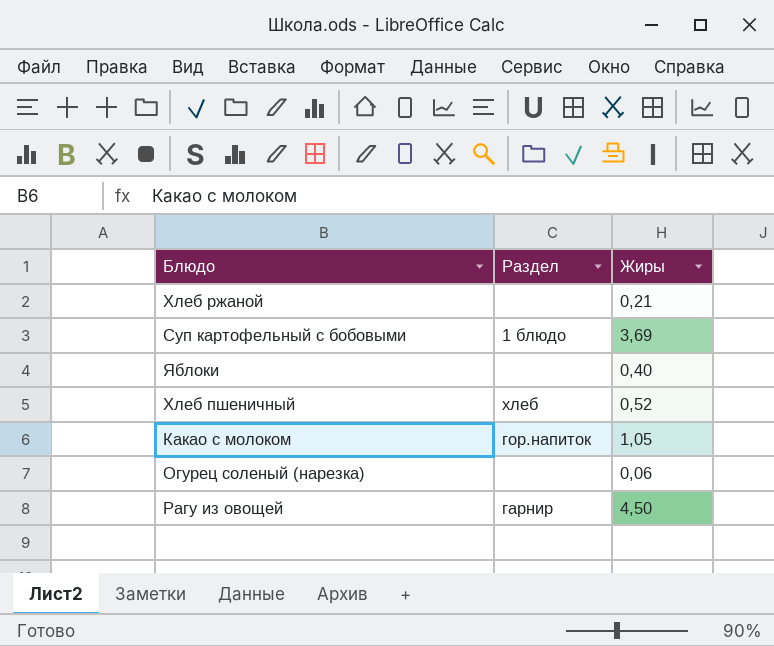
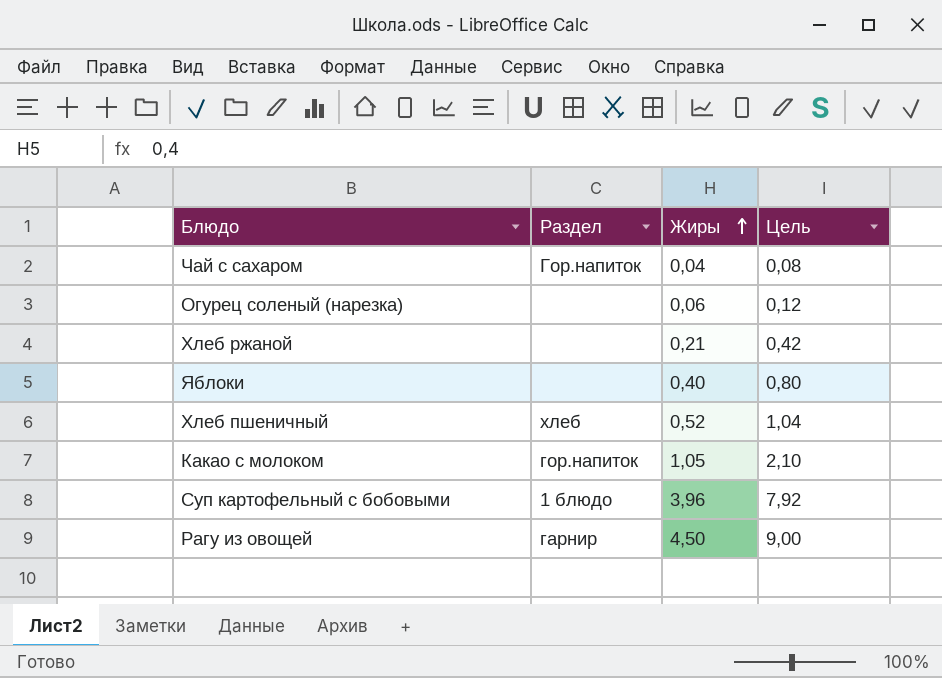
row order: none -> Жиры ascending
column Цель | formula: none -> [Жиры] * 2
row Чай с сахаром: none -> Гор.напиток | 0,04 | 0,08
Суп картофельный с бобовыми | Жиры: 3,69 -> 3,96

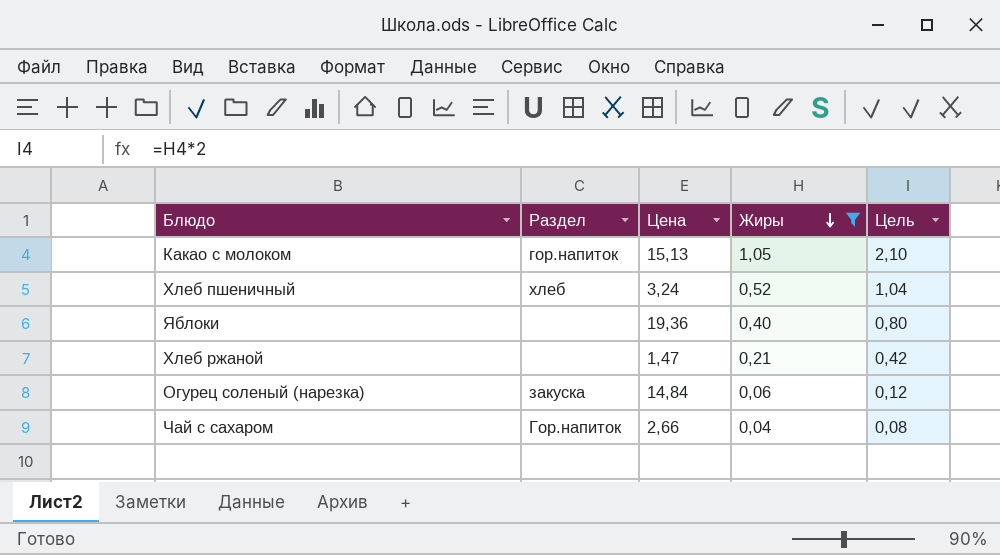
filter: none -> Жиры <= 1,05
row order: Жиры ascending -> Жиры descending
column Цена | position: none -> 3
Огурец соленый (нарезка) | Раздел: none -> закуска

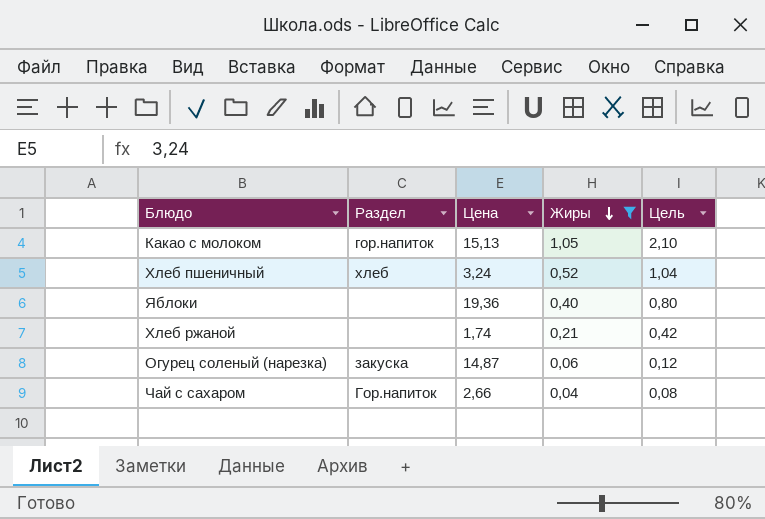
Хлеб ржаной | Цена: 1,47 -> 1,74
Огурец соленый (нарезка) | Цена: 14,84 -> 14,87

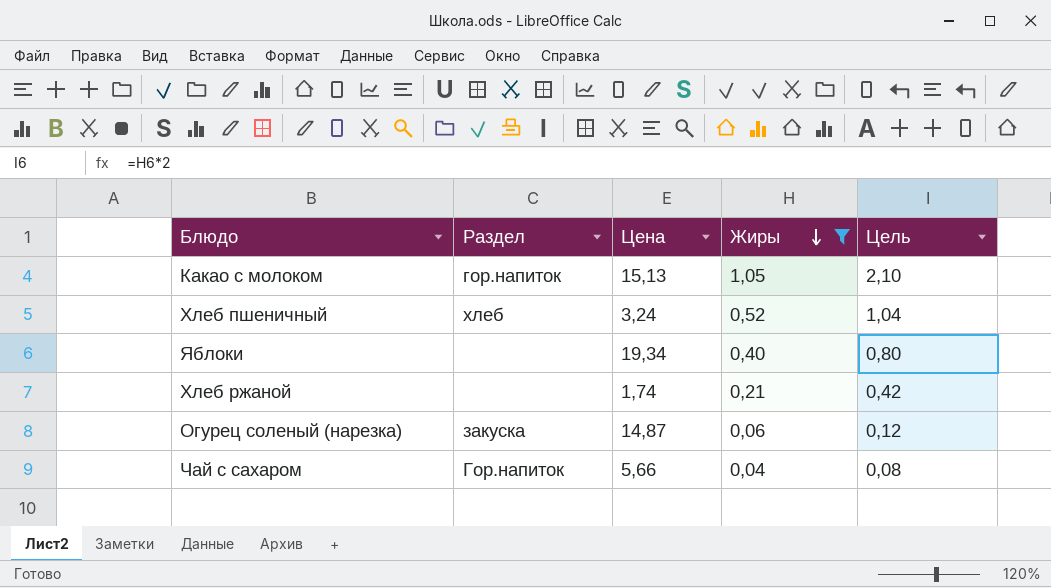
Яблоки | Цена: 19,36 -> 19,34
Чай с сахаром | Цена: 2,66 -> 5,66

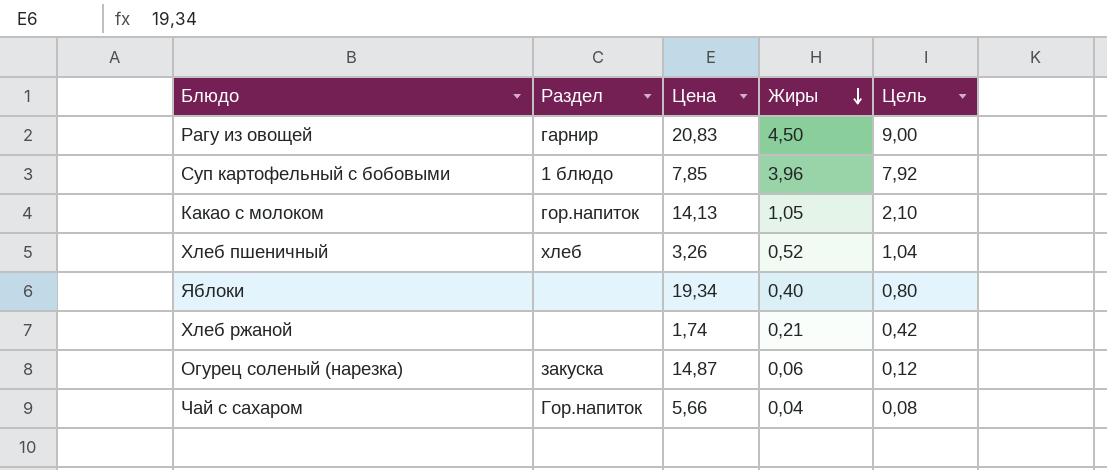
filter: Жиры <= 1,05 -> none
Какао с молоком | Цена: 15,13 -> 14,13
Хлеб пшеничный | Цена: 3,24 -> 3,26

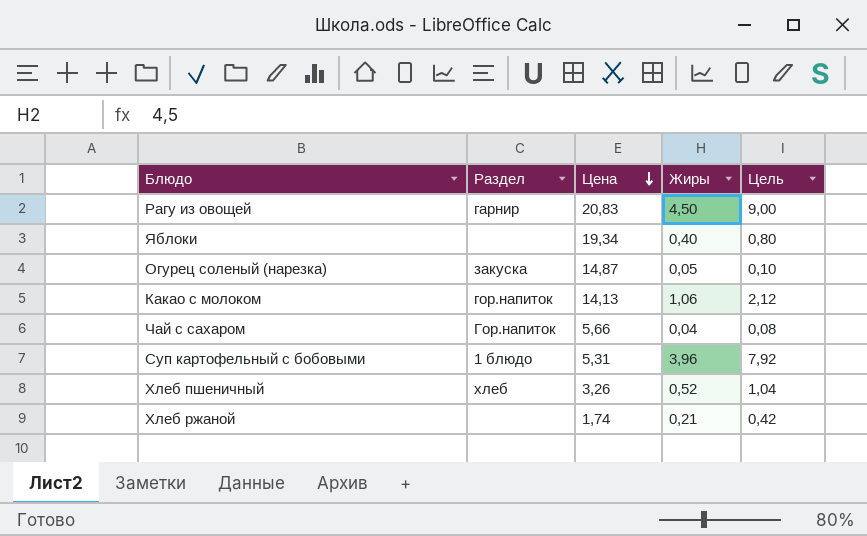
row order: Жиры descending -> Цена descending
Огурец соленый (нарезка) | Жиры: 0,06 -> 0,05
Огурец соленый (нарезка) | Цель: 0,12 -> 0,10
Какао с молоком | Жиры: 1,05 -> 1,06
Какао с молоком | Цель: 2,10 -> 2,12
Суп картофельный с бобовыми | Цена: 7,85 -> 5,31

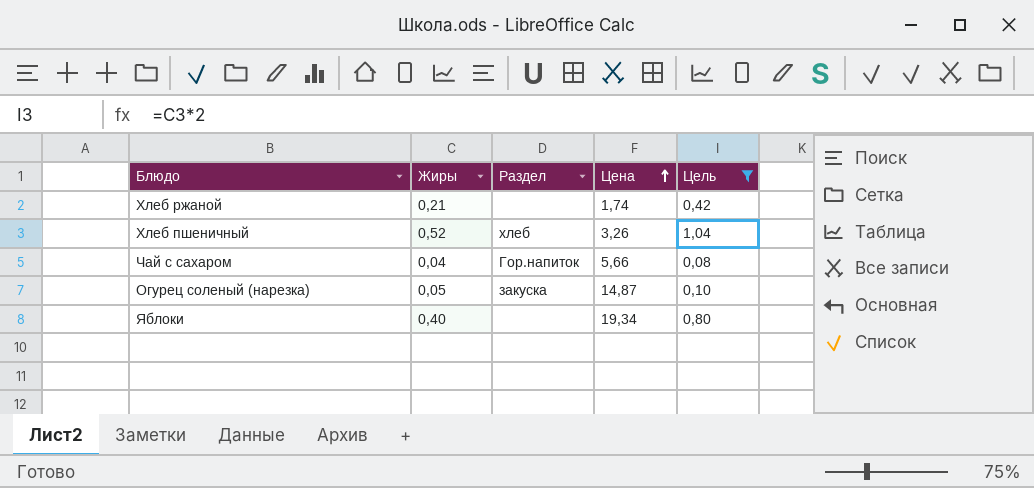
filter: none -> Цель <= 1,04
row order: Цена descending -> Цена ascending
column Жиры | position: 4 -> 2

